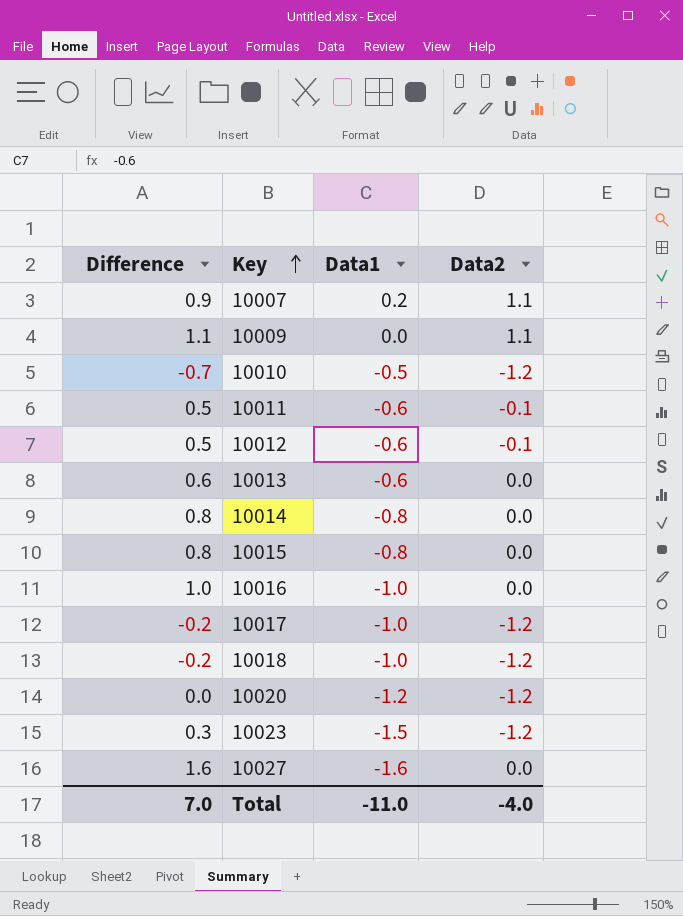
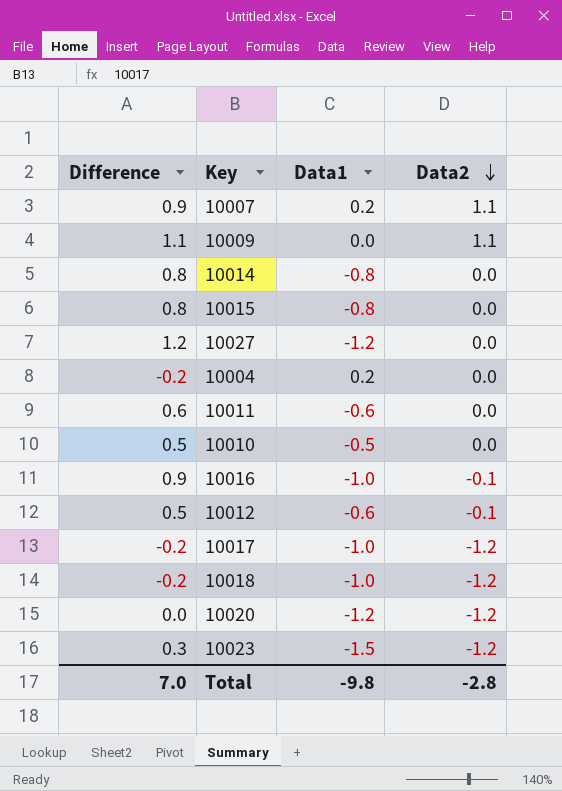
row order: Key ascending -> Data2 descending
row 10013: 0.6 | -0.6 | 0.0 -> none
10027 | Difference: 1.6 -> 1.2
10027 | Data1: -1.6 -> -1.2
row 10004: none -> -0.2 | 0.2 | 0.0
10011 | Difference: 0.5 -> 0.6
10011 | Data2: -0.1 -> 0.0
10010 | Difference: -0.7 -> 0.5
10010 | Data2: -1.2 -> 0.0
10016 | Difference: 1.0 -> 0.9
10016 | Data2: 0.0 -> -0.1
Total | Data1: -11.0 -> -9.8
Total | Data2: -4.0 -> -2.8

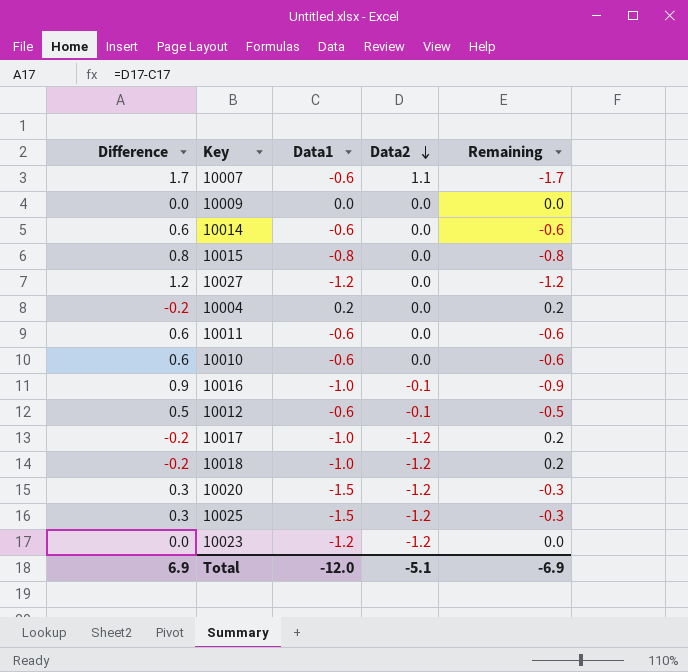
column Remaining | formula: none -> [Data1] - [Data2]
10007 | Difference: 0.9 -> 1.7
10007 | Data1: 0.2 -> -0.6
10009 | Difference: 1.1 -> 0.0
10009 | Data2: 1.1 -> 0.0
10014 | Difference: 0.8 -> 0.6
10014 | Data1: -0.8 -> -0.6
10010 | Difference: 0.5 -> 0.6
10010 | Data1: -0.5 -> -0.6
10020 | Difference: 0.0 -> 0.3
10020 | Data1: -1.2 -> -1.5
row 10025: none -> 0.3 | -1.5 | -1.2 | -0.3
10023 | Difference: 0.3 -> 0.0
10023 | Data1: -1.5 -> -1.2
Total | Difference: 7.0 -> 6.9
Total | Data1: -9.8 -> -12.0
Total | Data2: -2.8 -> -5.1

